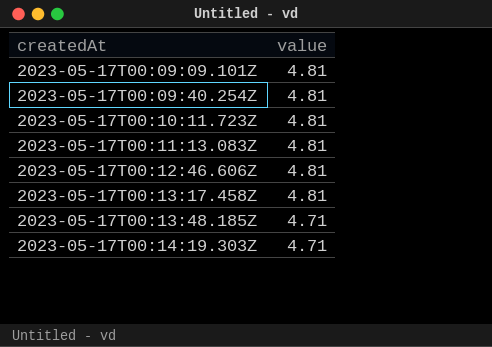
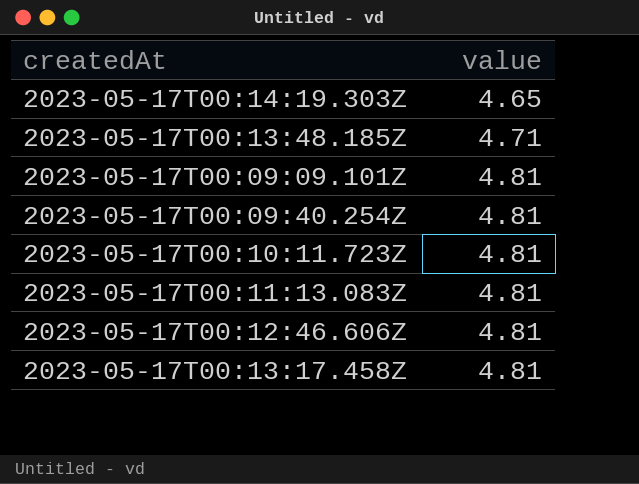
row order: createdAt ascending -> value ascending
2023-05-17T00:14:19.303Z | value: 4.71 -> 4.65

